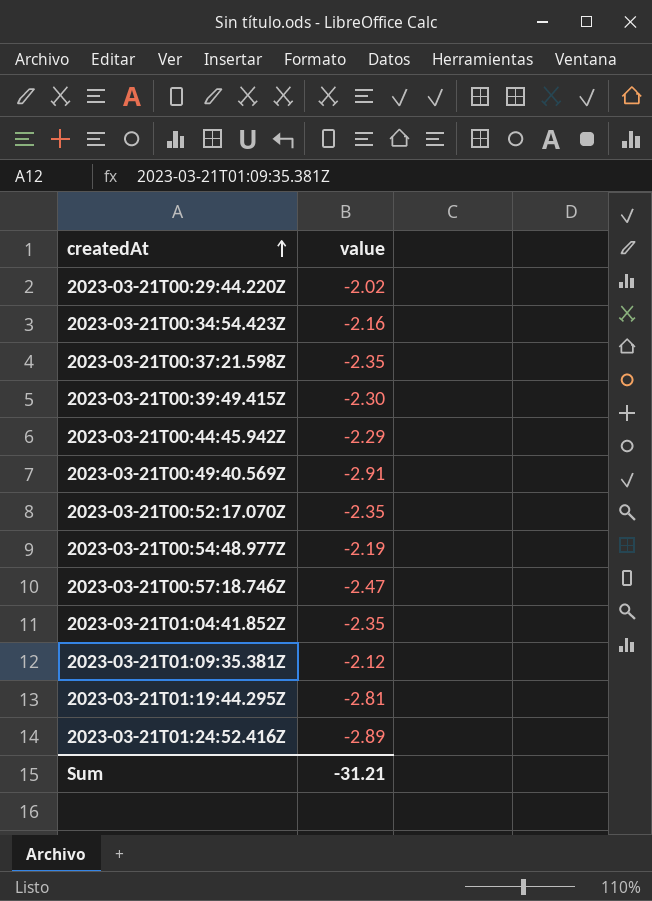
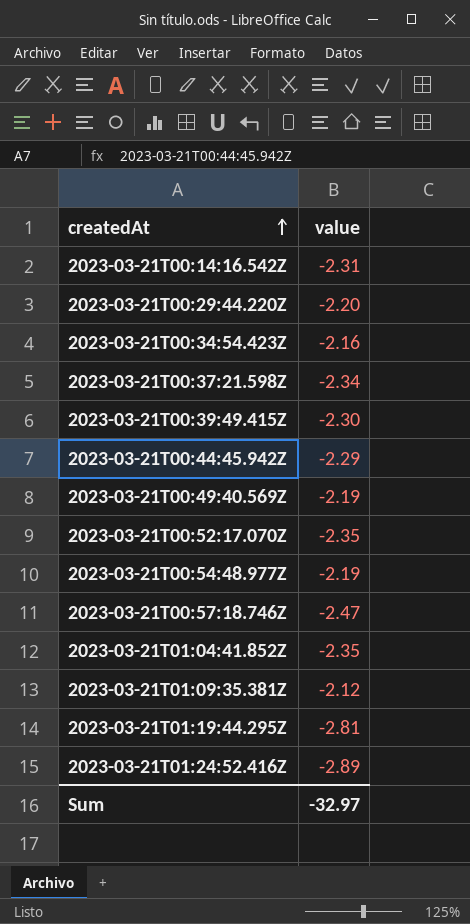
row 2023-03-21T00:14:16.542Z: none -> -2.31
2023-03-21T00:29:44.220Z | value: -2.02 -> -2.20
2023-03-21T00:37:21.598Z | value: -2.35 -> -2.34
2023-03-21T00:49:40.569Z | value: -2.91 -> -2.19
Sum | value: -31.21 -> -32.97

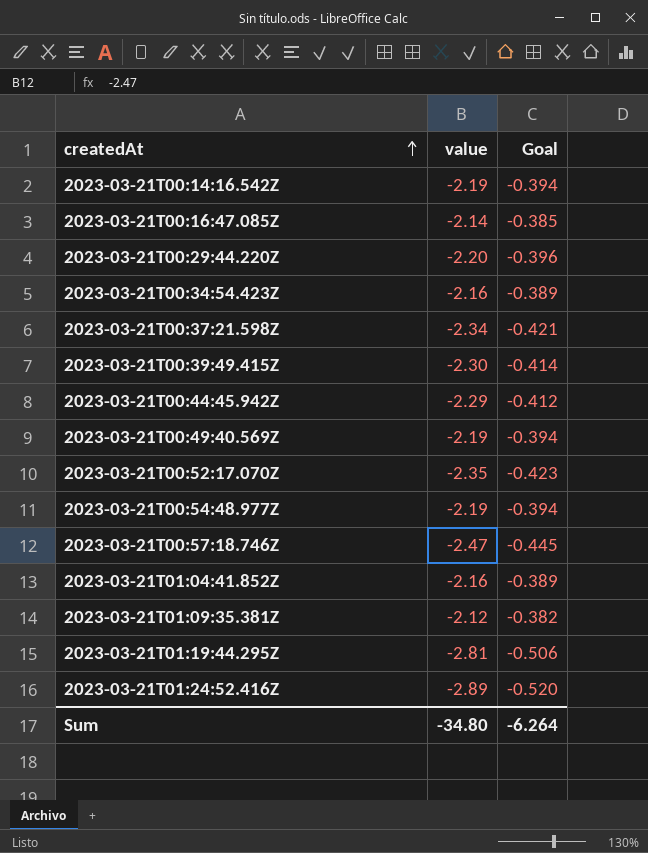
column Goal | formula: none -> [value] * 0.18
2023-03-21T00:14:16.542Z | value: -2.31 -> -2.19
row 2023-03-21T00:16:47.085Z: none -> -2.14 | -0.385
2023-03-21T01:04:41.852Z | value: -2.35 -> -2.16
Sum | value: -32.97 -> -34.80

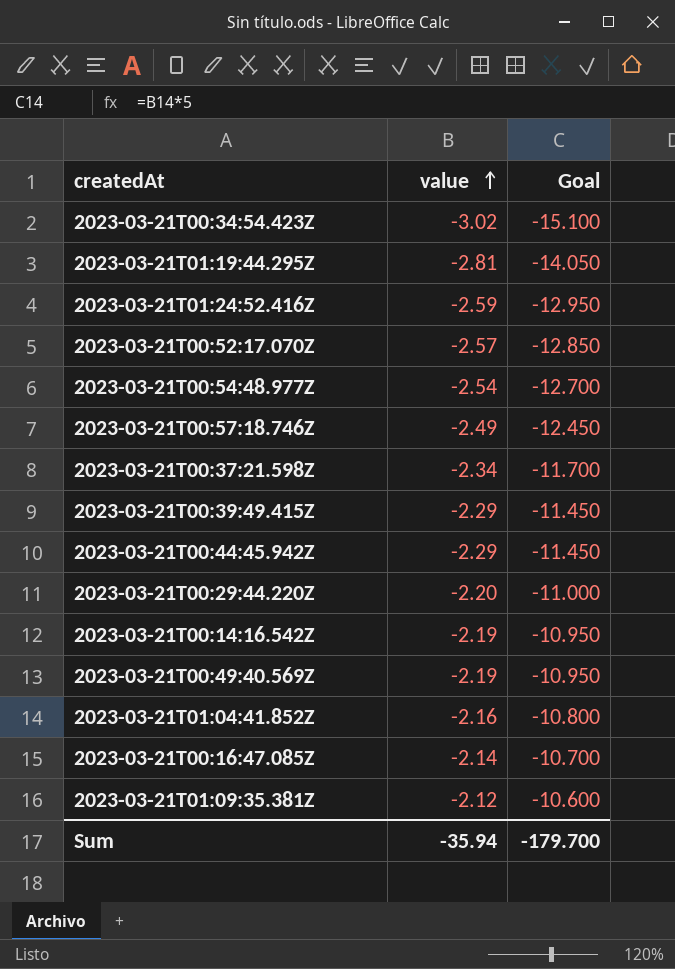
row order: createdAt ascending -> value ascending
column Goal | formula: [value] * 0.18 -> [value] * 5
2023-03-21T00:34:54.423Z | value: -2.16 -> -3.02
2023-03-21T01:24:52.416Z | value: -2.89 -> -2.59
2023-03-21T00:52:17.070Z | value: -2.35 -> -2.57
2023-03-21T00:54:48.977Z | value: -2.19 -> -2.54
2023-03-21T00:57:18.746Z | value: -2.47 -> -2.49
2023-03-21T00:39:49.415Z | value: -2.30 -> -2.29
Sum | value: -34.80 -> -35.94
Sum | Goal: -6.264 -> -179.700

